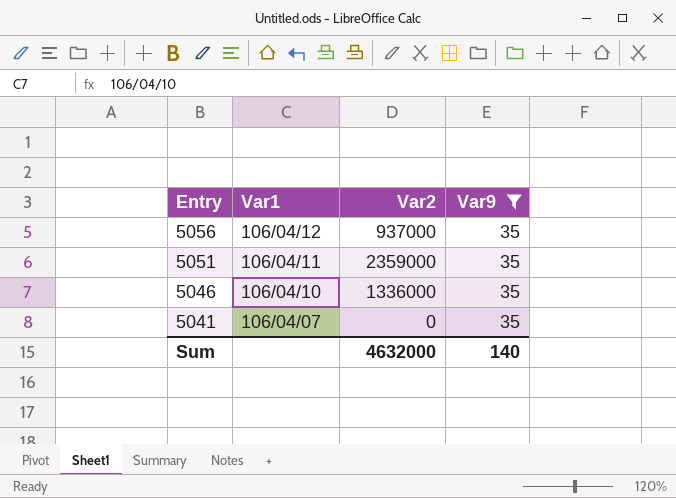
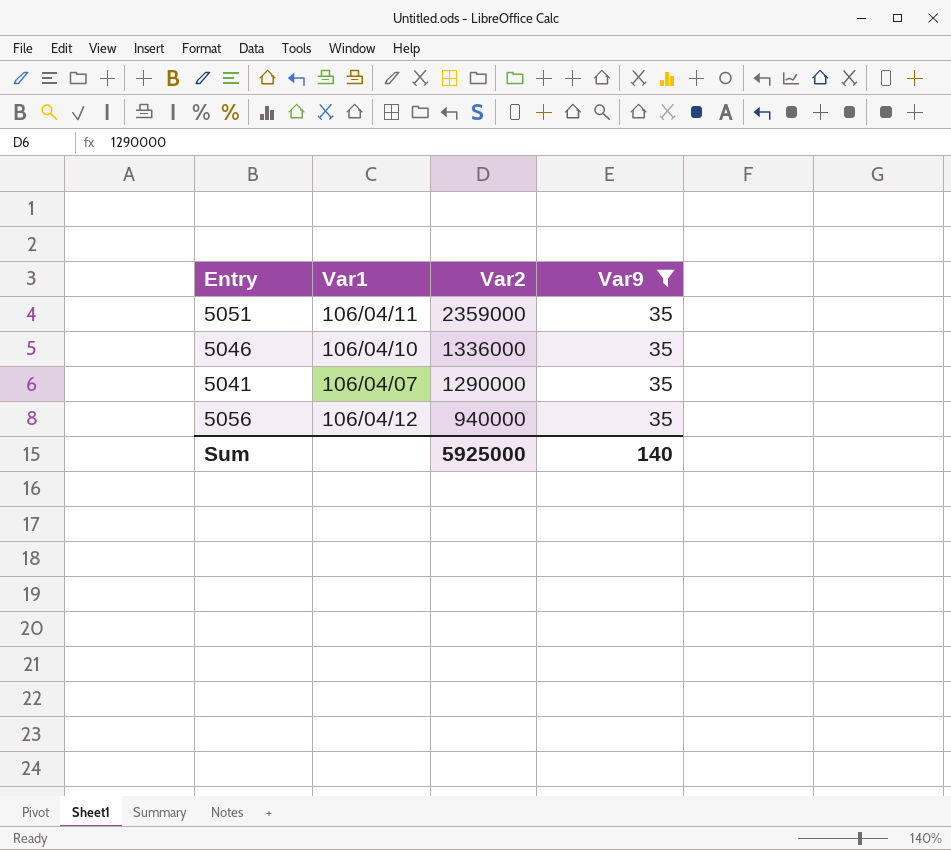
row order: Entry descending -> Var2 descending
5041 | Var2: 0 -> 1290000
5056 | Var2: 937000 -> 940000
Sum | Var2: 4632000 -> 5925000

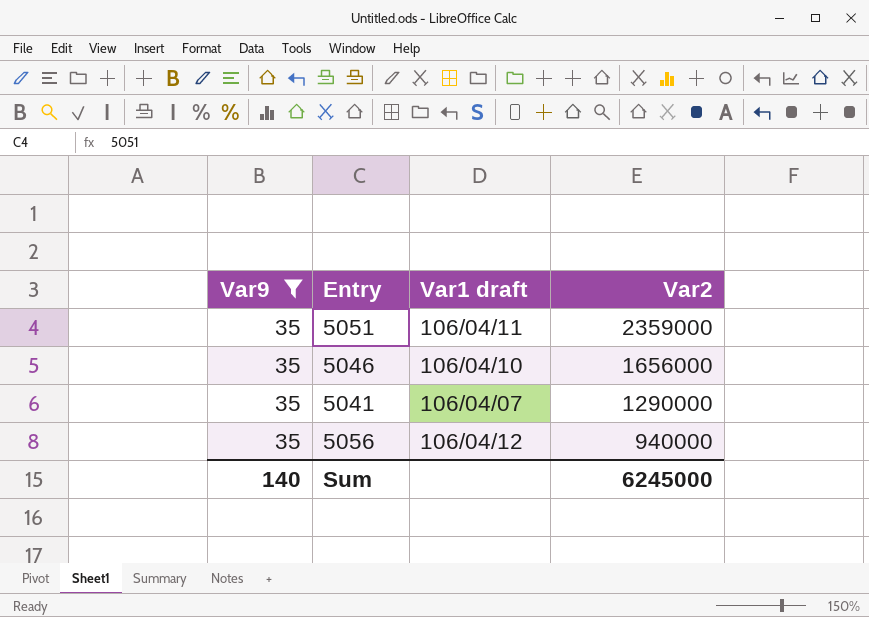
column Var9 | position: 4 -> 1
column name: Var1 -> Var1 draft
5046 | Var2: 1336000 -> 1656000
Sum | Var2: 5925000 -> 6245000

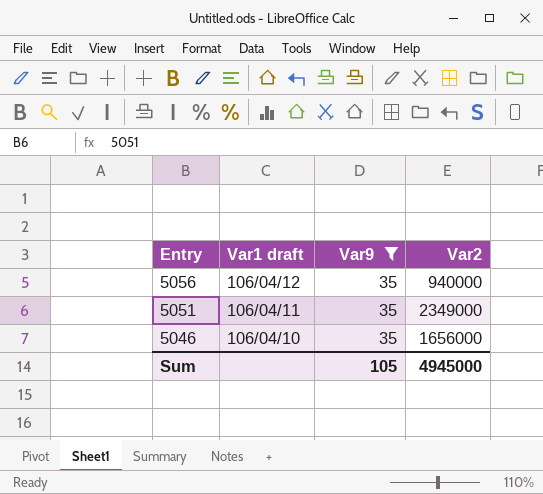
row order: Var2 descending -> Entry descending
column Var9 | position: 1 -> 3
row 5041: 35 | 106/04/07 | 1290000 -> none
5051 | Var2: 2359000 -> 2349000
Sum | Var9: 140 -> 105
Sum | Var2: 6245000 -> 4945000

